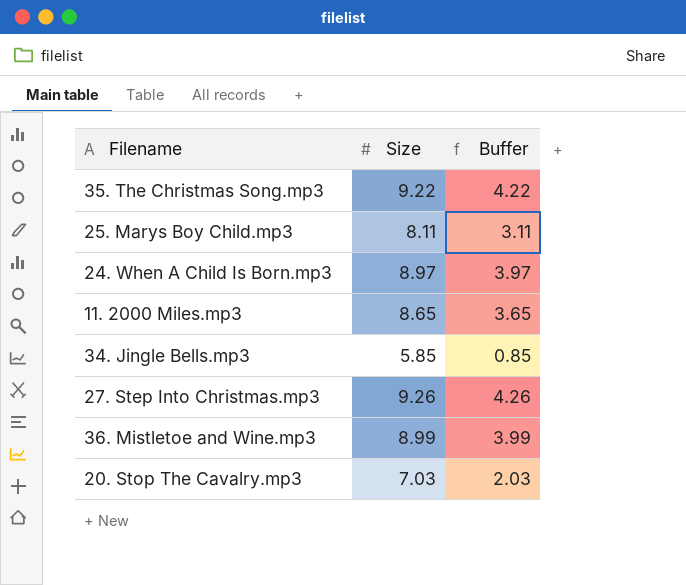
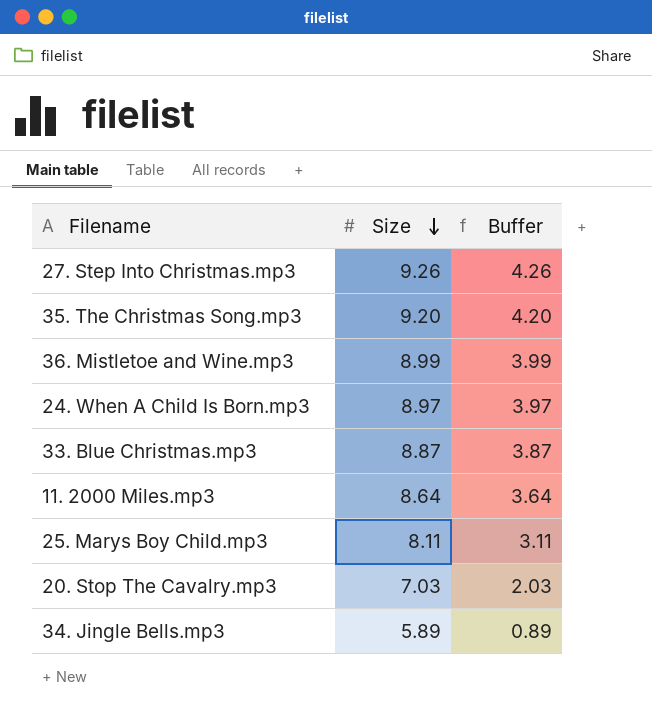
row order: none -> Size descending
35. The Christmas Song.mp3 | Size: 9.22 -> 9.20
35. The Christmas Song.mp3 | Buffer: 4.22 -> 4.20
row 33. Blue Christmas.mp3: none -> 8.87 | 3.87
11. 2000 Miles.mp3 | Size: 8.65 -> 8.64
11. 2000 Miles.mp3 | Buffer: 3.65 -> 3.64
34. Jingle Bells.mp3 | Size: 5.85 -> 5.89
34. Jingle Bells.mp3 | Buffer: 0.85 -> 0.89

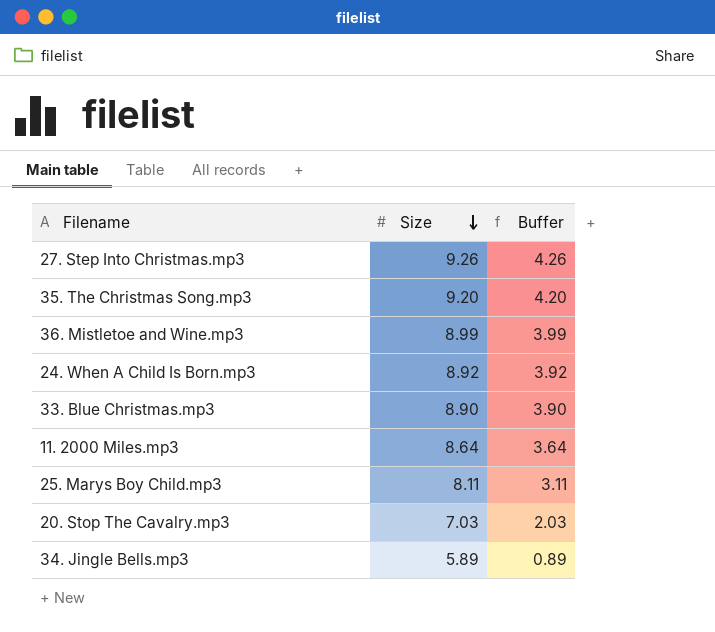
24. When A Child Is Born.mp3 | Size: 8.97 -> 8.92
24. When A Child Is Born.mp3 | Buffer: 3.97 -> 3.92
33. Blue Christmas.mp3 | Size: 8.87 -> 8.90
33. Blue Christmas.mp3 | Buffer: 3.87 -> 3.90

